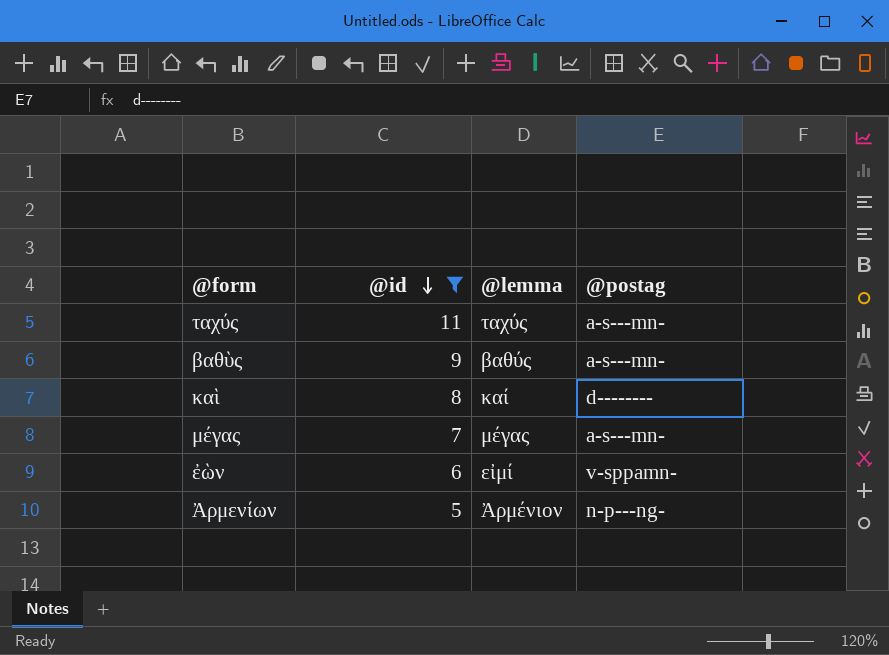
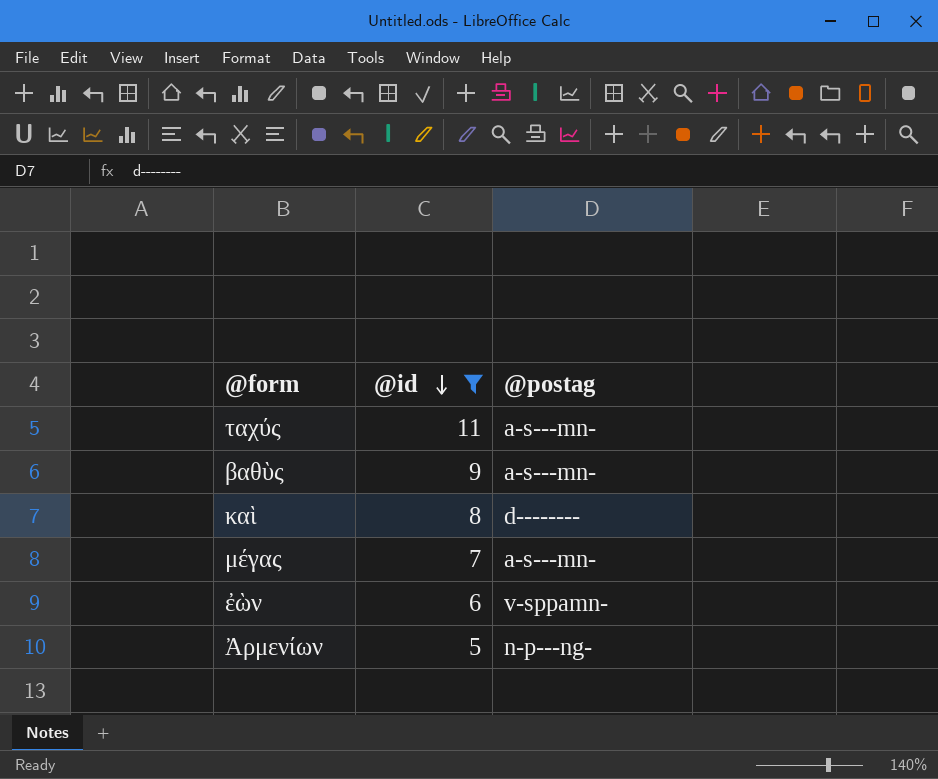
column @lemma | position: 3 -> none

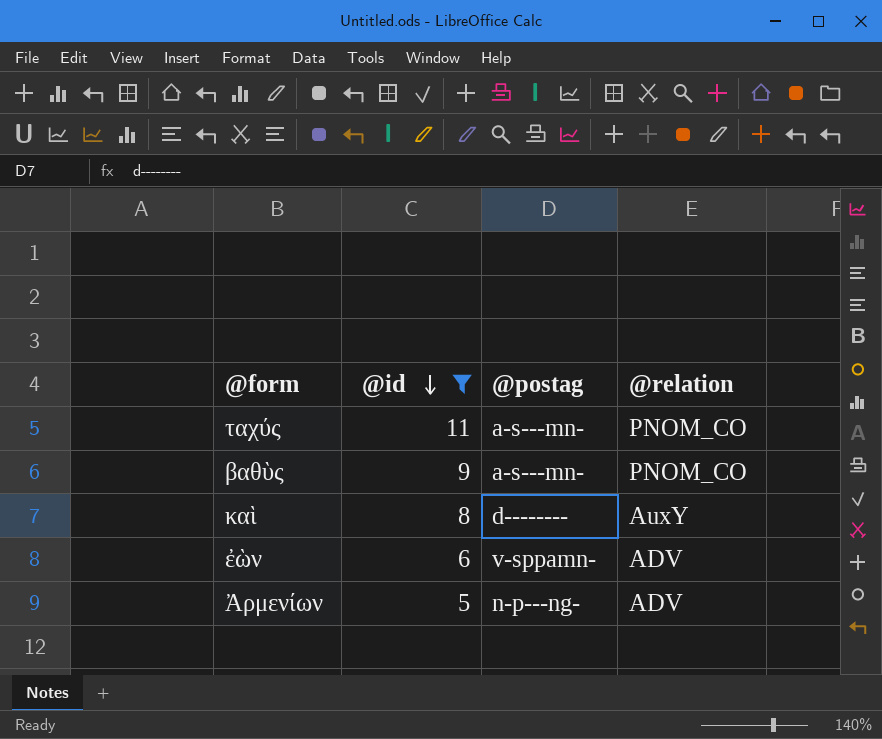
column @relation | position: none -> 4
row μέγας: 7 | a-s---mn- -> none

